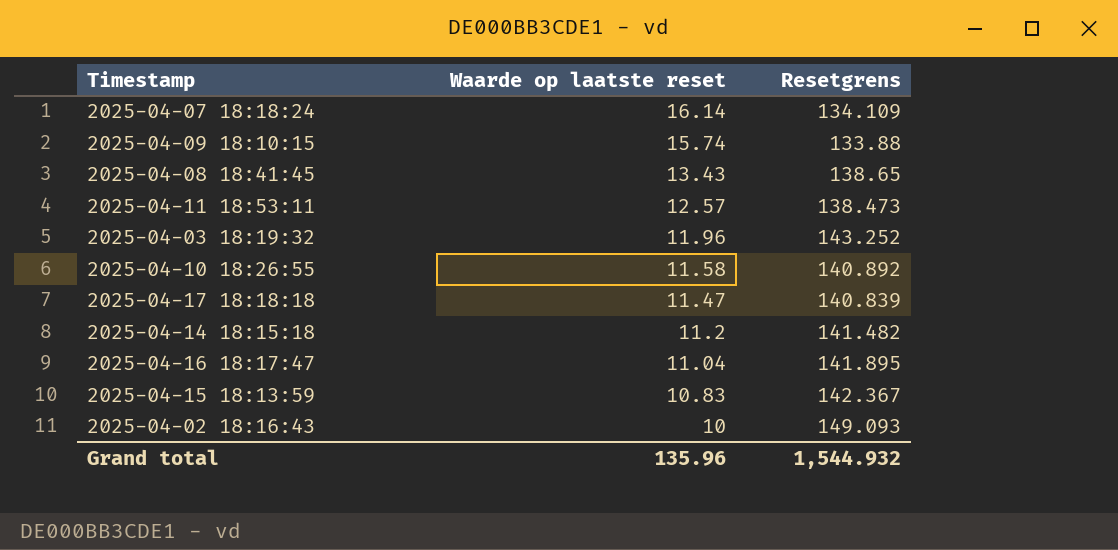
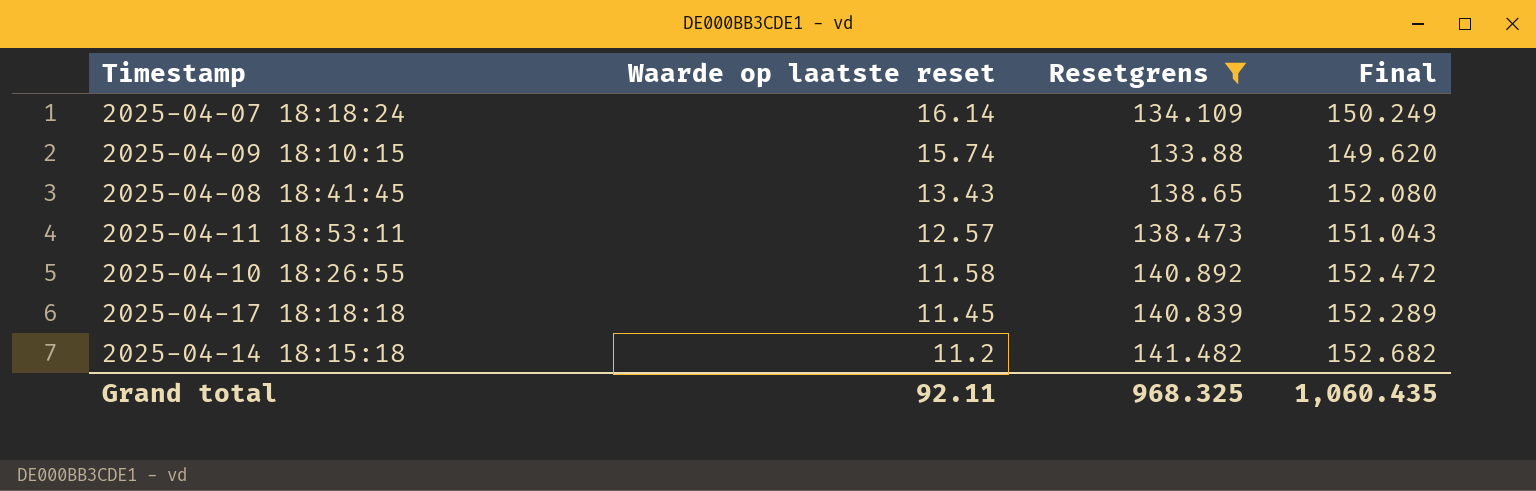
filter: none -> Resetgrens <= 141.482
column Final | formula: none -> [Waarde op laatste reset] + [Resetgrens]
2025-04-17 18:18:18 | Waarde op laatste reset: 11.47 -> 11.45
Grand total | Waarde op laatste reset: 135.96 -> 92.11
Grand total | Resetgrens: 1,544.932 -> 968.325

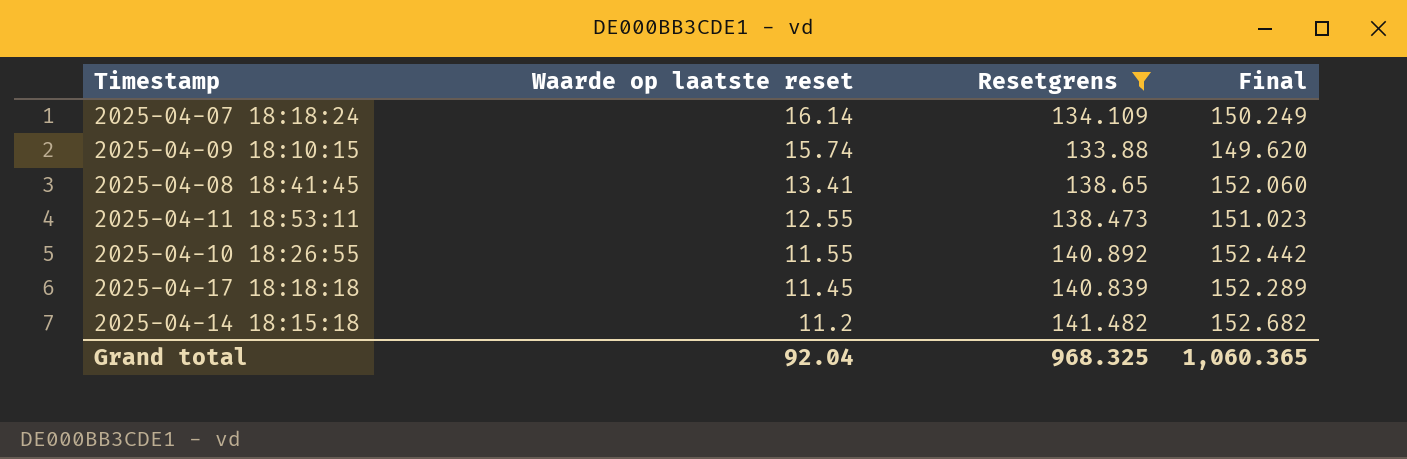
2025-04-08 18:41:45 | Waarde op laatste reset: 13.43 -> 13.41
2025-04-08 18:41:45 | Final: 152.080 -> 152.060
2025-04-11 18:53:11 | Waarde op laatste reset: 12.57 -> 12.55
2025-04-11 18:53:11 | Final: 151.043 -> 151.023
2025-04-10 18:26:55 | Waarde op laatste reset: 11.58 -> 11.55
2025-04-10 18:26:55 | Final: 152.472 -> 152.442
Grand total | Waarde op laatste reset: 92.11 -> 92.04
Grand total | Final: 1,060.435 -> 1,060.365

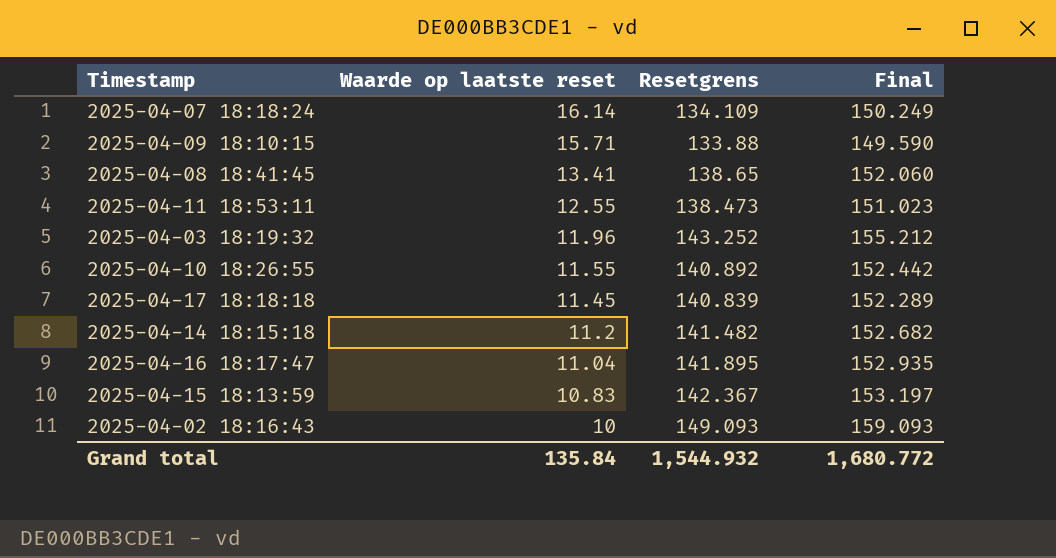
filter: Resetgrens <= 141.482 -> none
2025-04-09 18:10:15 | Waarde op laatste reset: 15.74 -> 15.71
2025-04-09 18:10:15 | Final: 149.620 -> 149.590
Grand total | Waarde op laatste reset: 92.04 -> 135.84
Grand total | Resetgrens: 968.325 -> 1,544.932
Grand total | Final: 1,060.365 -> 1,680.772

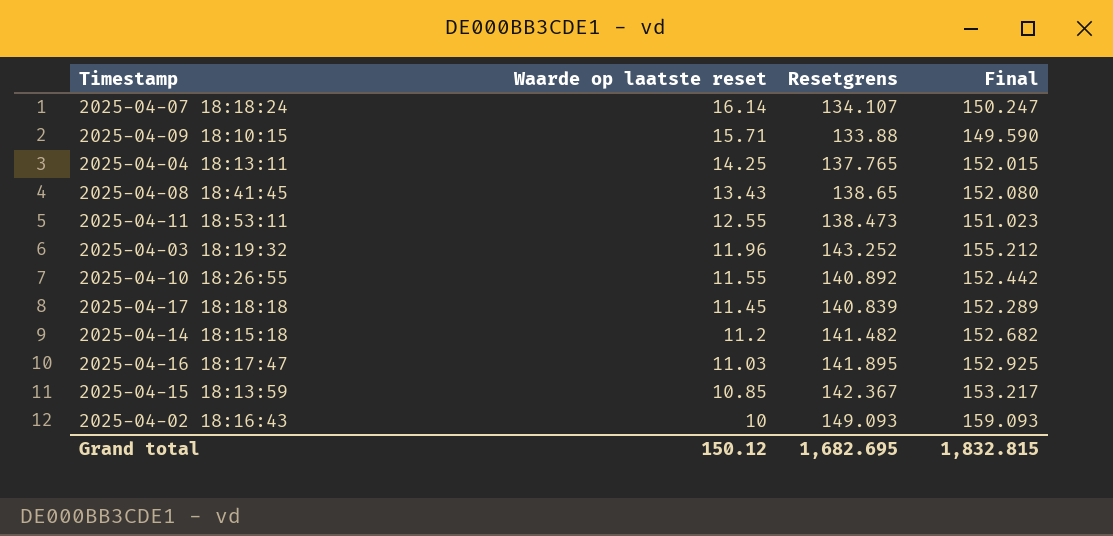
2025-04-07 18:18:24 | Resetgrens: 134.109 -> 134.107
2025-04-07 18:18:24 | Final: 150.249 -> 150.247
row 2025-04-04 18:13:11: none -> 14.25 | 137.765 | 152.015
2025-04-08 18:41:45 | Waarde op laatste reset: 13.41 -> 13.43
2025-04-08 18:41:45 | Final: 152.060 -> 152.080
2025-04-16 18:17:47 | Waarde op laatste reset: 11.04 -> 11.03
2025-04-16 18:17:47 | Final: 152.935 -> 152.925
2025-04-15 18:13:59 | Waarde op laatste reset: 10.83 -> 10.85
2025-04-15 18:13:59 | Final: 153.197 -> 153.217
Grand total | Waarde op laatste reset: 135.84 -> 150.12
Grand total | Resetgrens: 1,544.932 -> 1,682.695
Grand total | Final: 1,680.772 -> 1,832.815

